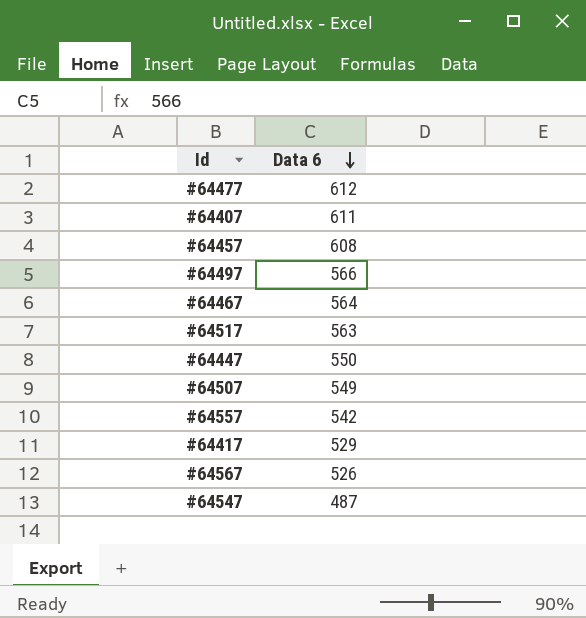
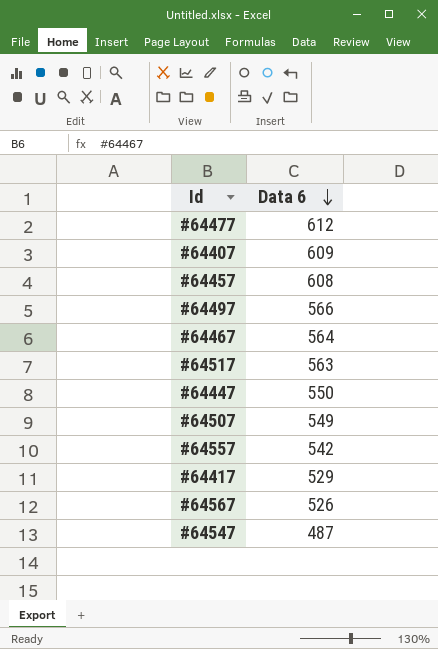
#64407 | Data 6: 611 -> 609

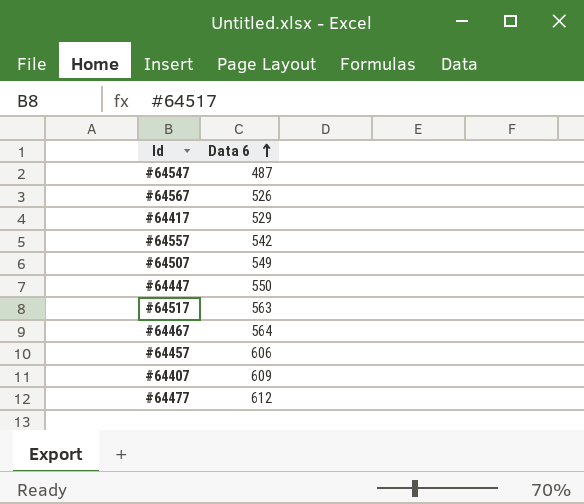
row order: Data 6 descending -> Data 6 ascending
row #64497: 566 -> none
#64457 | Data 6: 608 -> 606

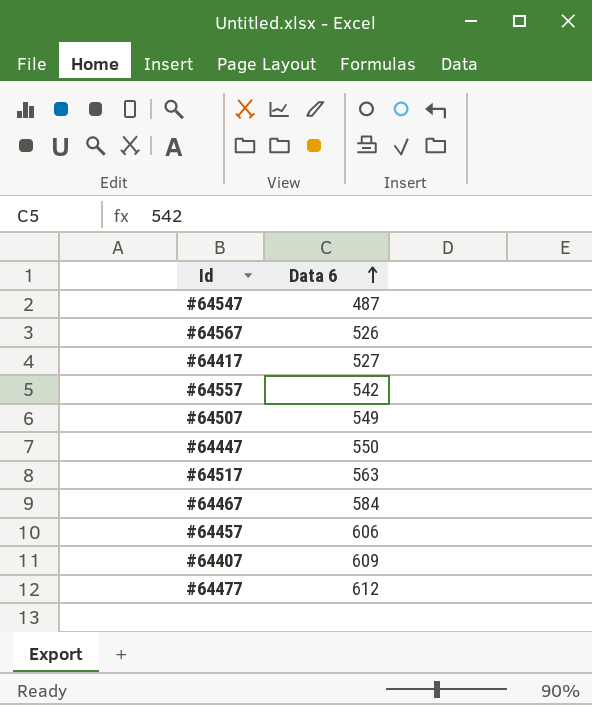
#64417 | Data 6: 529 -> 527
#64467 | Data 6: 564 -> 584

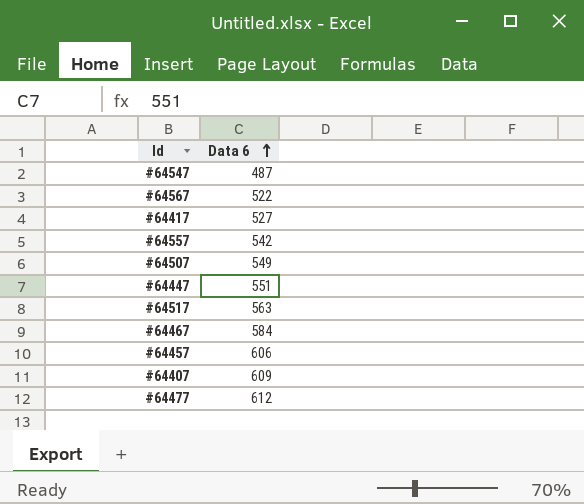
#64567 | Data 6: 526 -> 522
#64447 | Data 6: 550 -> 551

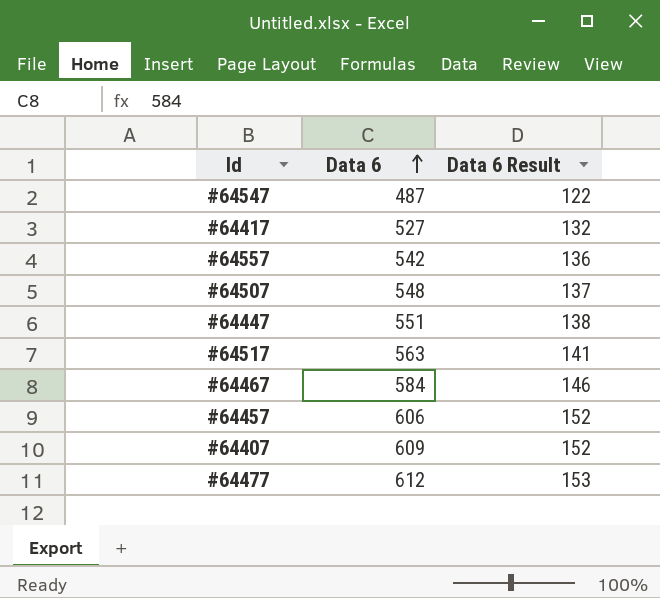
column Data 6 Result | formula: none -> [Data 6] * 0.25
row #64567: 522 -> none
#64507 | Data 6: 549 -> 548

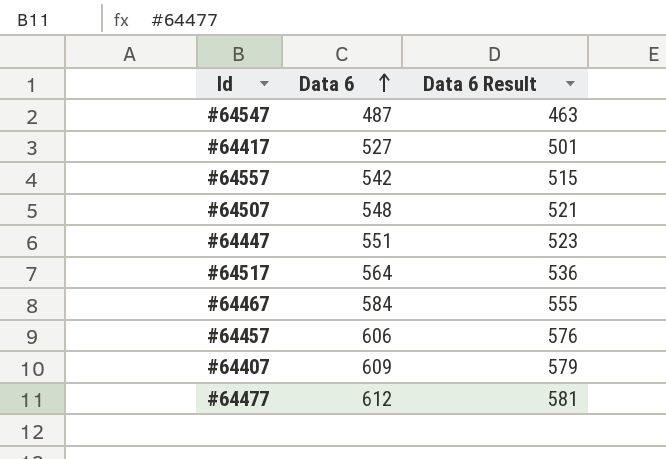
column Data 6 Result | formula: [Data 6] * 0.25 -> [Data 6] * 0.95
#64517 | Data 6: 563 -> 564

